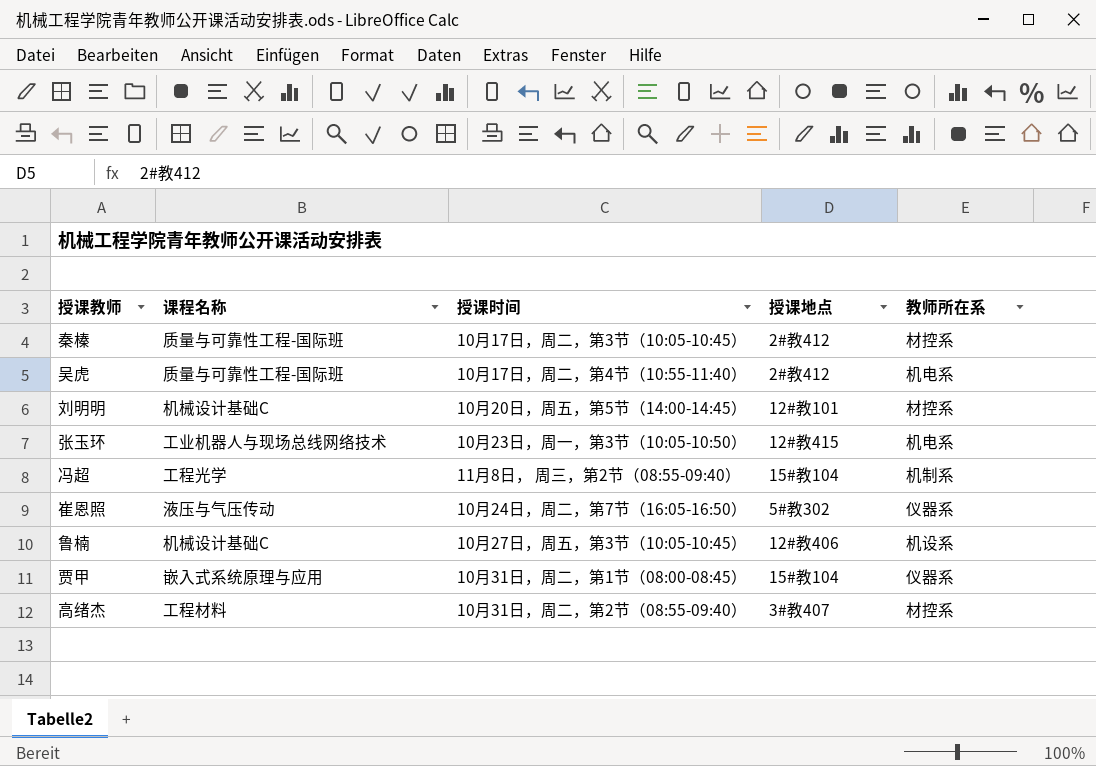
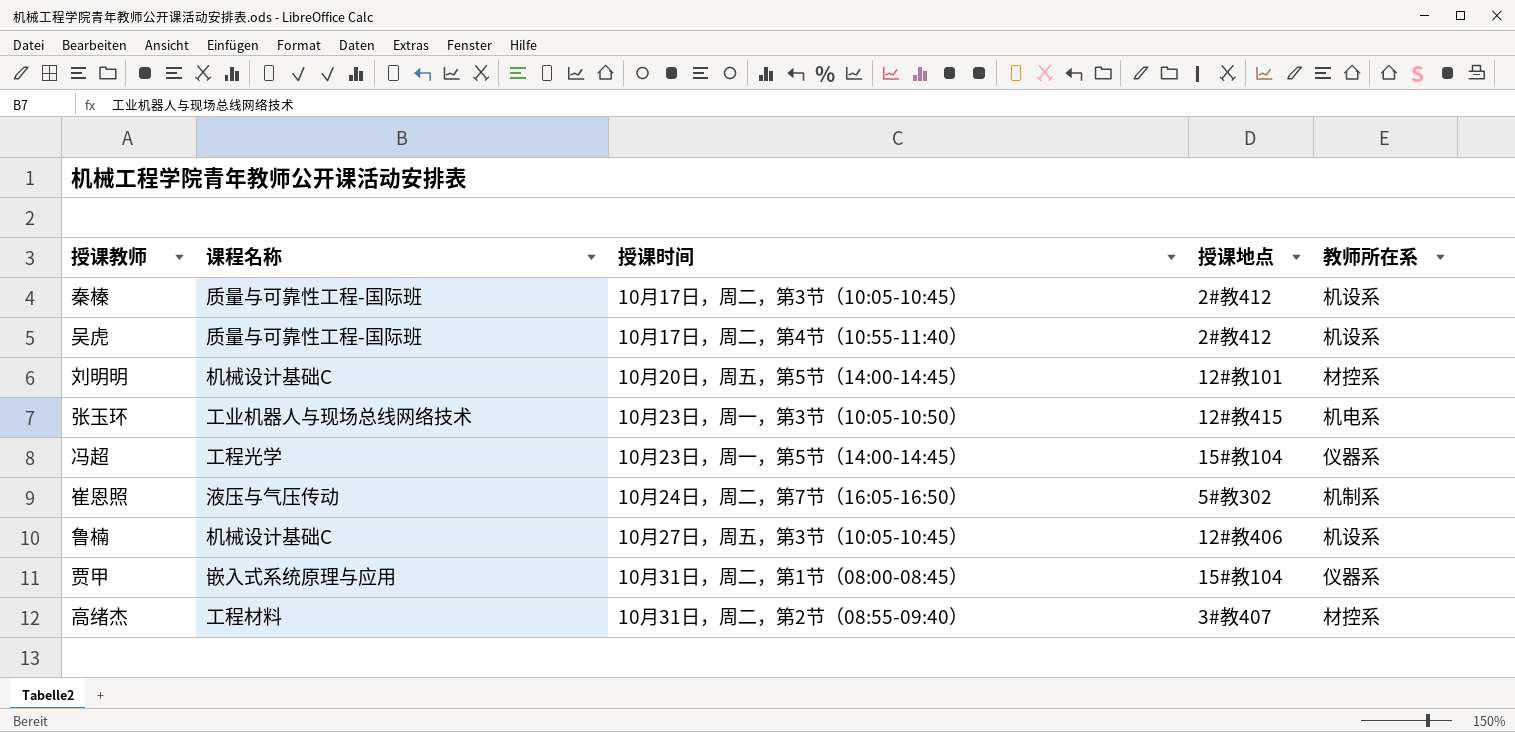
秦榛 | 教师所在系: 材控系 -> 机设系
吴虎 | 教师所在系: 机电系 -> 机设系
冯超 | 授课时间: 11月8日， 周三，第2节（08:55-09:40） -> 10月23日，周一，第5节（14:00-14:45）
冯超 | 教师所在系: 机制系 -> 仪器系
崔恩照 | 教师所在系: 仪器系 -> 机制系

